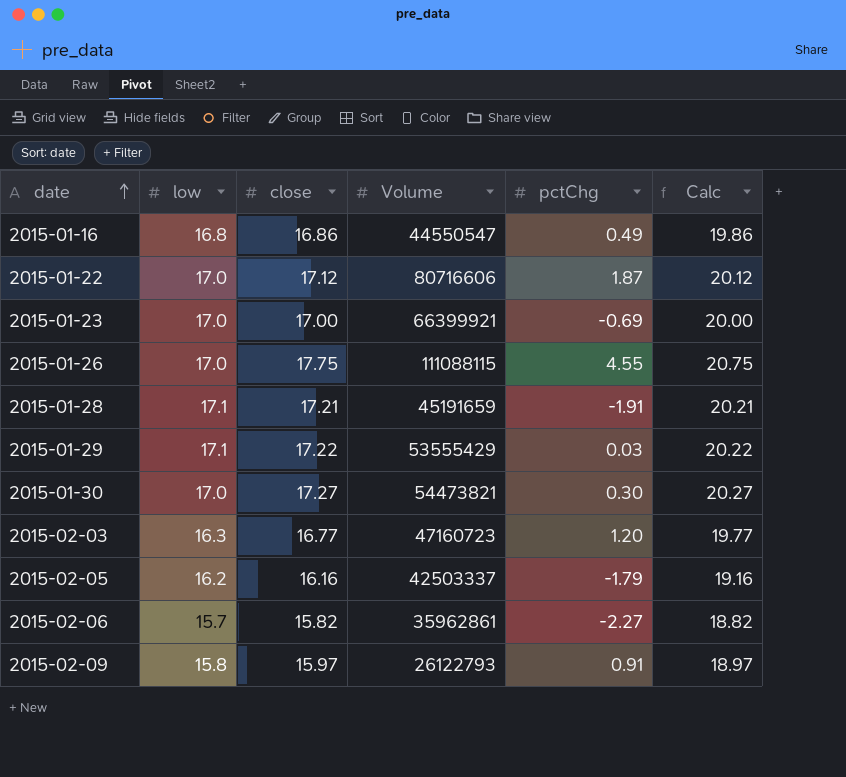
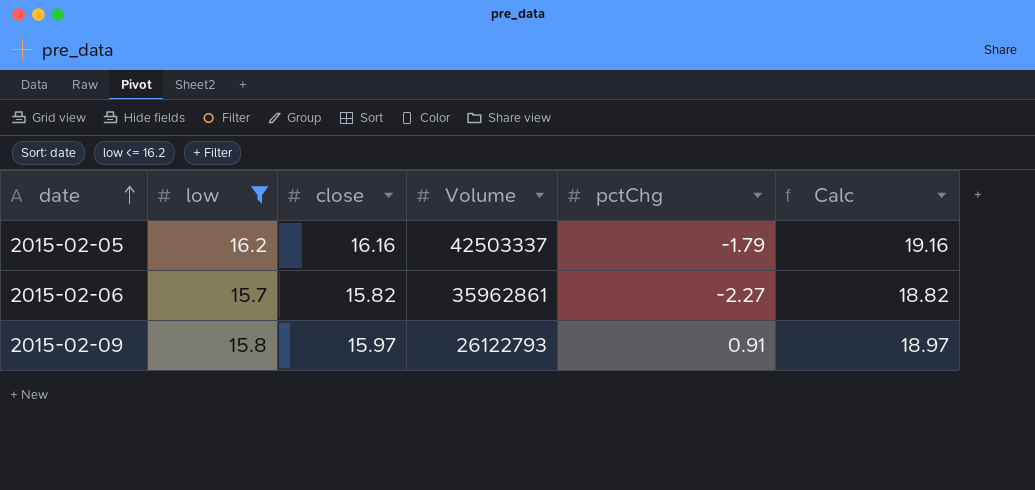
filter: none -> low <= 16.2

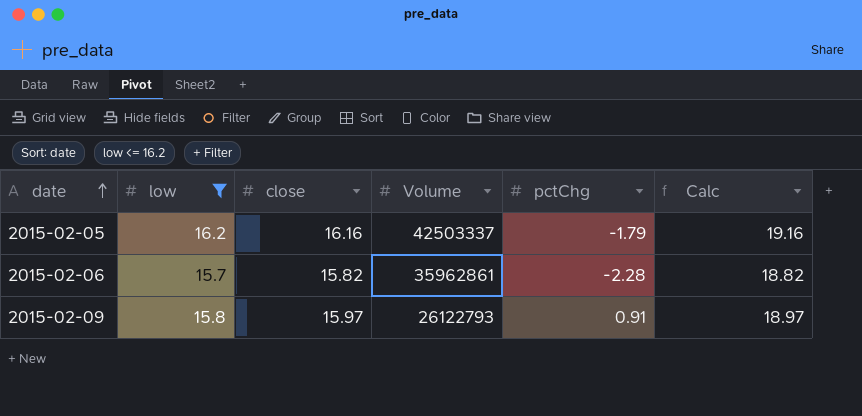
2015-02-06 | pctChg: -2.27 -> -2.28

